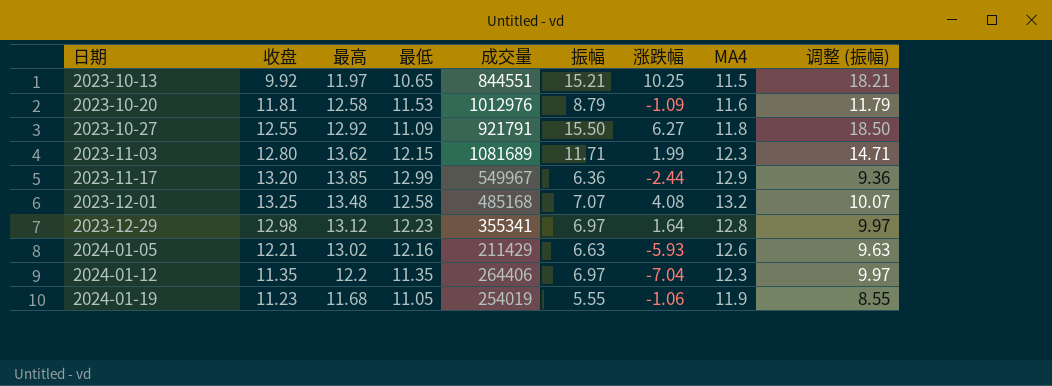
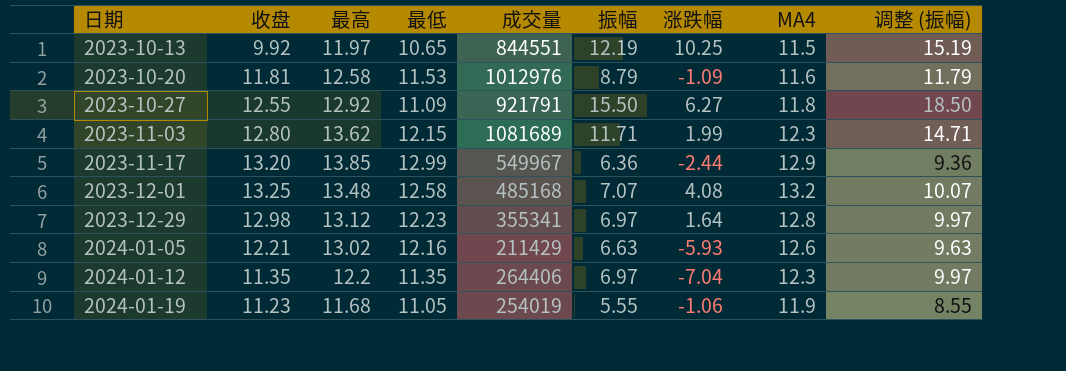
2023-10-13 | 振幅: 15.21 -> 12.19
2023-10-13 | 调整 (振幅): 18.21 -> 15.19

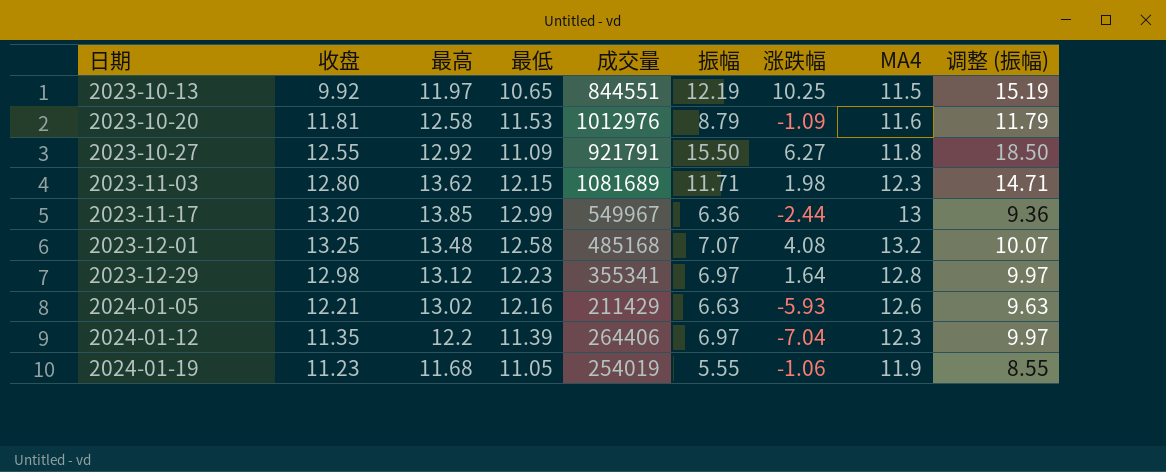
2023-11-03 | 涨跌幅: 1.99 -> 1.98
2023-11-17 | MA4: 12.9 -> 13
2024-01-12 | 最低: 11.35 -> 11.39

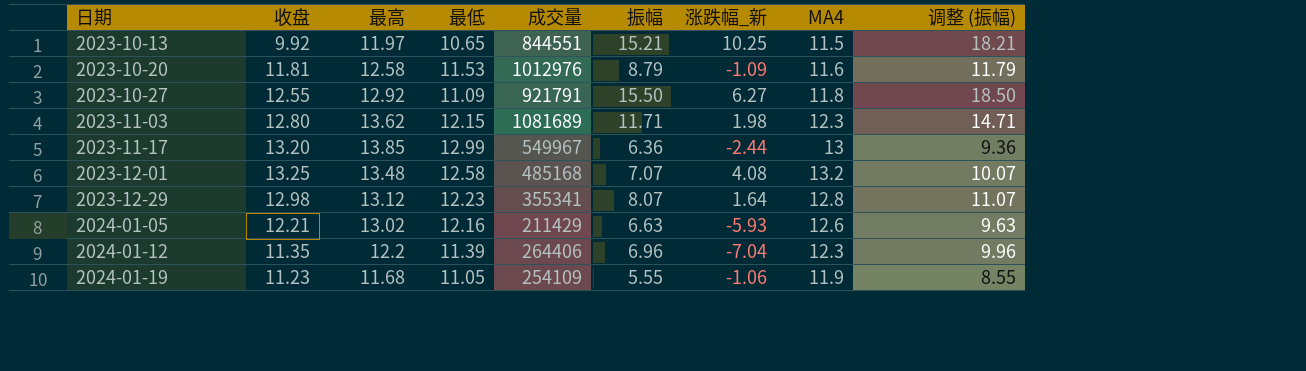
column name: 涨跌幅 -> 涨跌幅_新
2023-10-13 | 振幅: 12.19 -> 15.21
2023-10-13 | 调整 (振幅): 15.19 -> 18.21
2023-12-29 | 振幅: 6.97 -> 8.07
2023-12-29 | 调整 (振幅): 9.97 -> 11.07
2024-01-12 | 振幅: 6.97 -> 6.96
2024-01-12 | 调整 (振幅): 9.97 -> 9.96
2024-01-19 | 成交量: 254019 -> 254109

